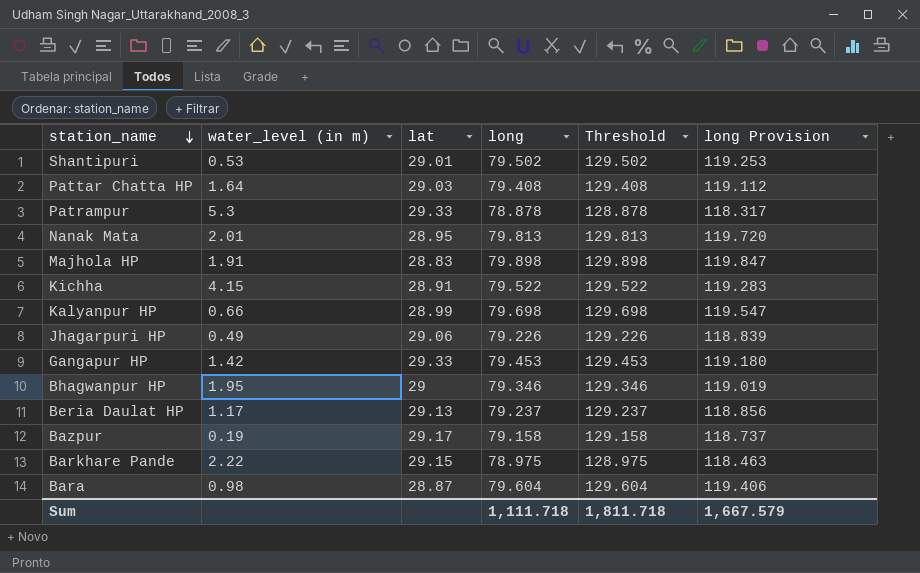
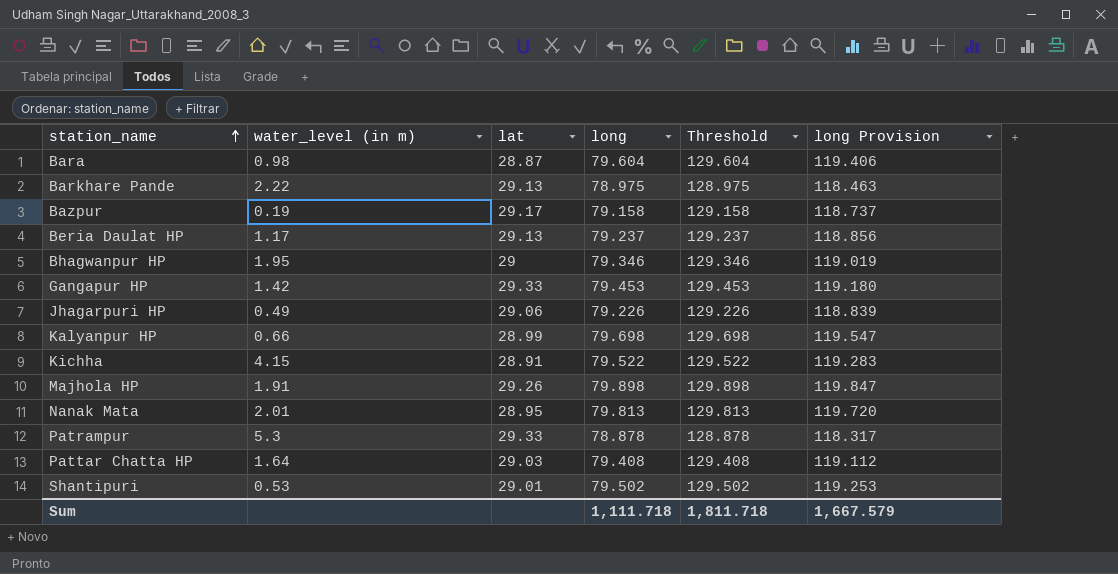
row order: station_name descending -> station_name ascending
Barkhare Pande | lat: 29.15 -> 29.13
Majhola HP | lat: 28.83 -> 29.26

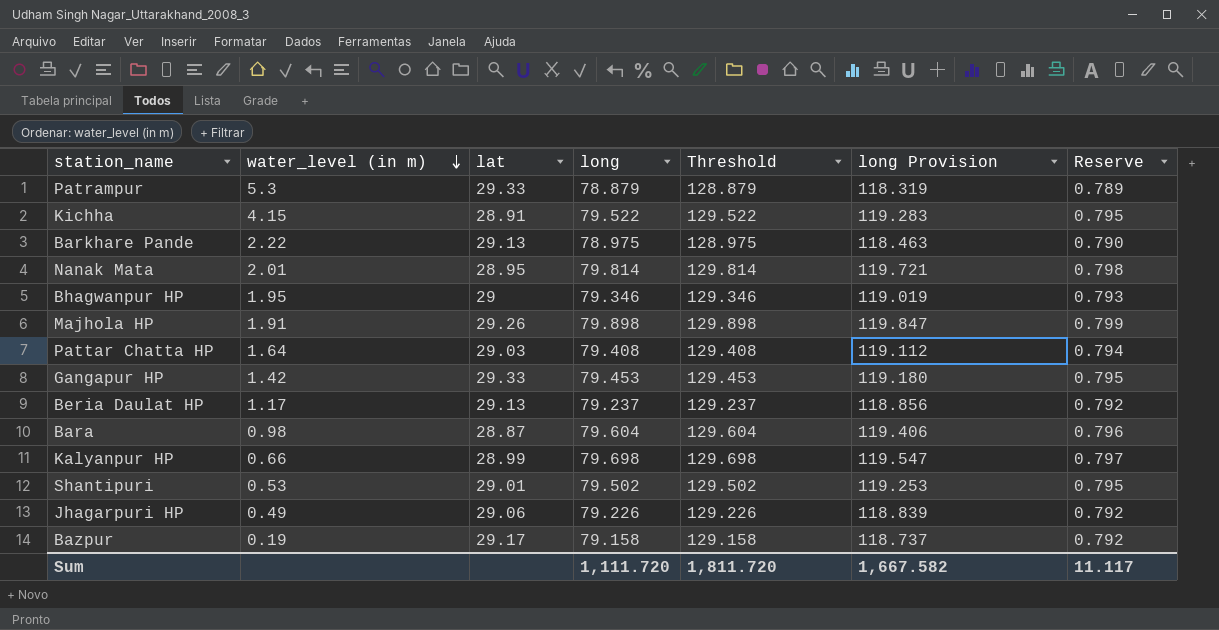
row order: station_name ascending -> water_level (in m) descending
column Reserve | formula: none -> [long] * 0.01
Patrampur | long: 78.878 -> 78.879
Patrampur | Threshold: 128.878 -> 128.879
Patrampur | long Provision: 118.317 -> 118.319
Nanak Mata | long: 79.813 -> 79.814
Nanak Mata | Threshold: 129.813 -> 129.814
Nanak Mata | long Provision: 119.720 -> 119.721
Sum | long: 1,111.718 -> 1,111.720
Sum | Threshold: 1,811.718 -> 1,811.720
Sum | long Provision: 1,667.579 -> 1,667.582

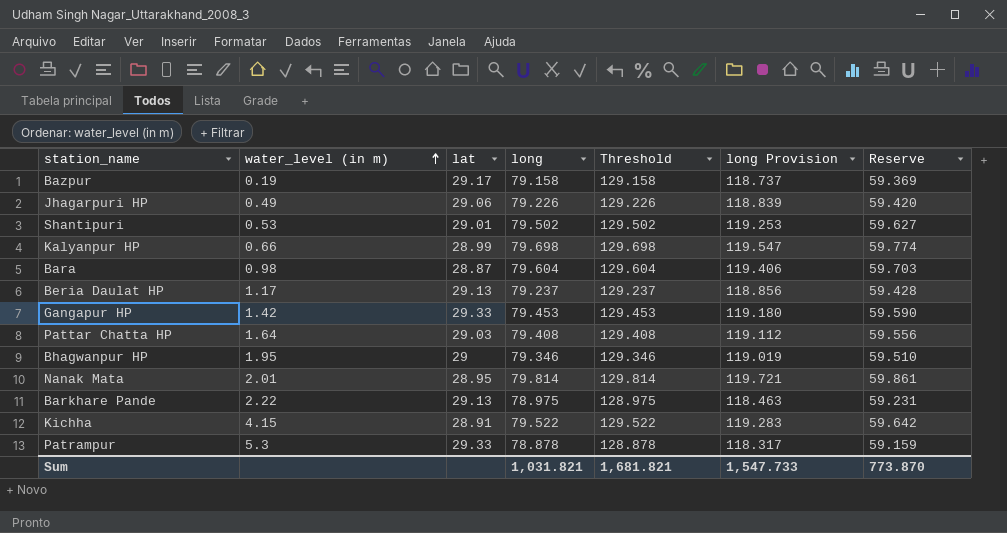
row order: water_level (in m) descending -> water_level (in m) ascending
column Reserve | formula: [long] * 0.01 -> [long] * 0.75
row Majhola HP: 1.91 | 29.26 | 79.898 | 129.898 | 119.847 | 0.799 -> none
Patrampur | long: 78.879 -> 78.878
Patrampur | Threshold: 128.879 -> 128.878
Patrampur | long Provision: 118.319 -> 118.317
Sum | long: 1,111.720 -> 1,031.821
Sum | Threshold: 1,811.720 -> 1,681.821
Sum | long Provision: 1,667.582 -> 1,547.733
Sum | Reserve: 11.117 -> 773.870

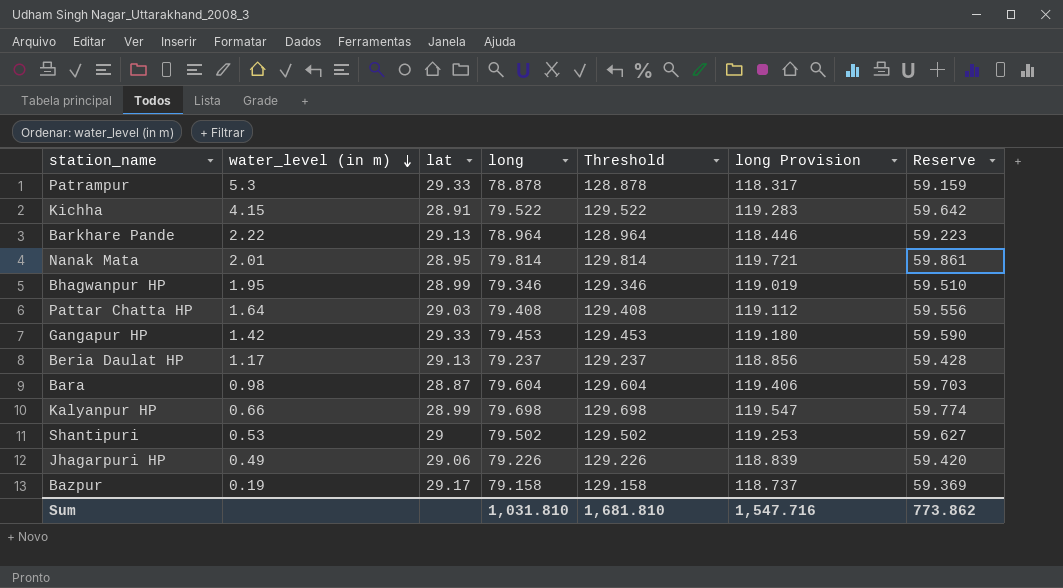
row order: water_level (in m) ascending -> water_level (in m) descending
Barkhare Pande | long: 78.975 -> 78.964
Barkhare Pande | Threshold: 128.975 -> 128.964
Barkhare Pande | long Provision: 118.463 -> 118.446
Barkhare Pande | Reserve: 59.231 -> 59.223
Bhagwanpur HP | lat: 29 -> 28.99
Shantipuri | lat: 29.01 -> 29
Sum | long: 1,031.821 -> 1,031.810
Sum | Threshold: 1,681.821 -> 1,681.810
Sum | long Provision: 1,547.733 -> 1,547.716
Sum | Reserve: 773.870 -> 773.862

